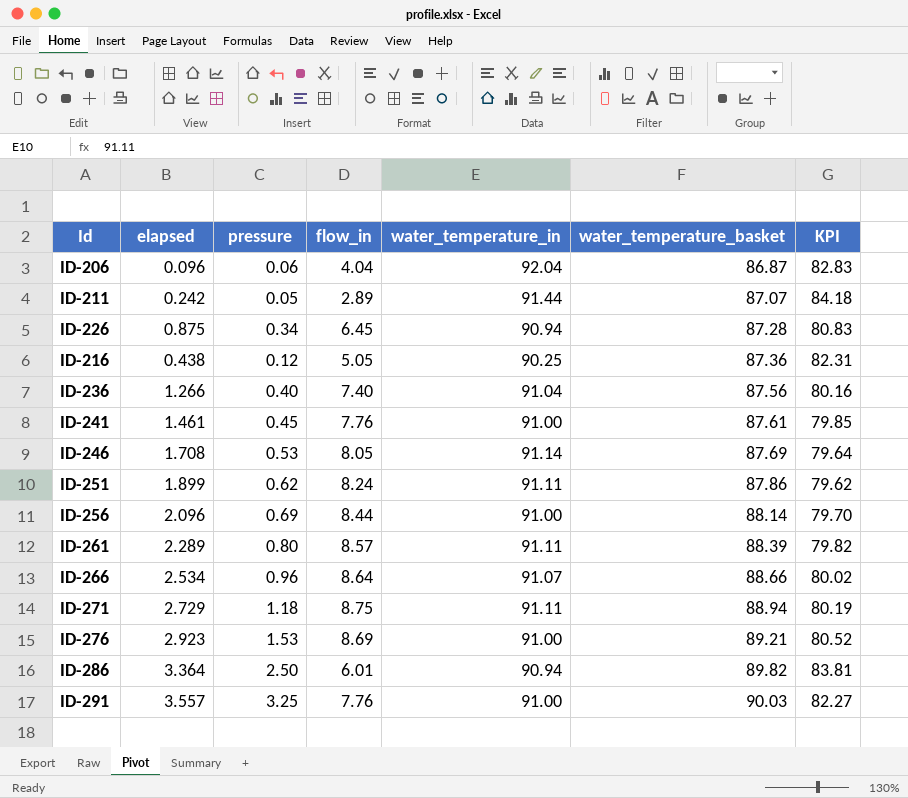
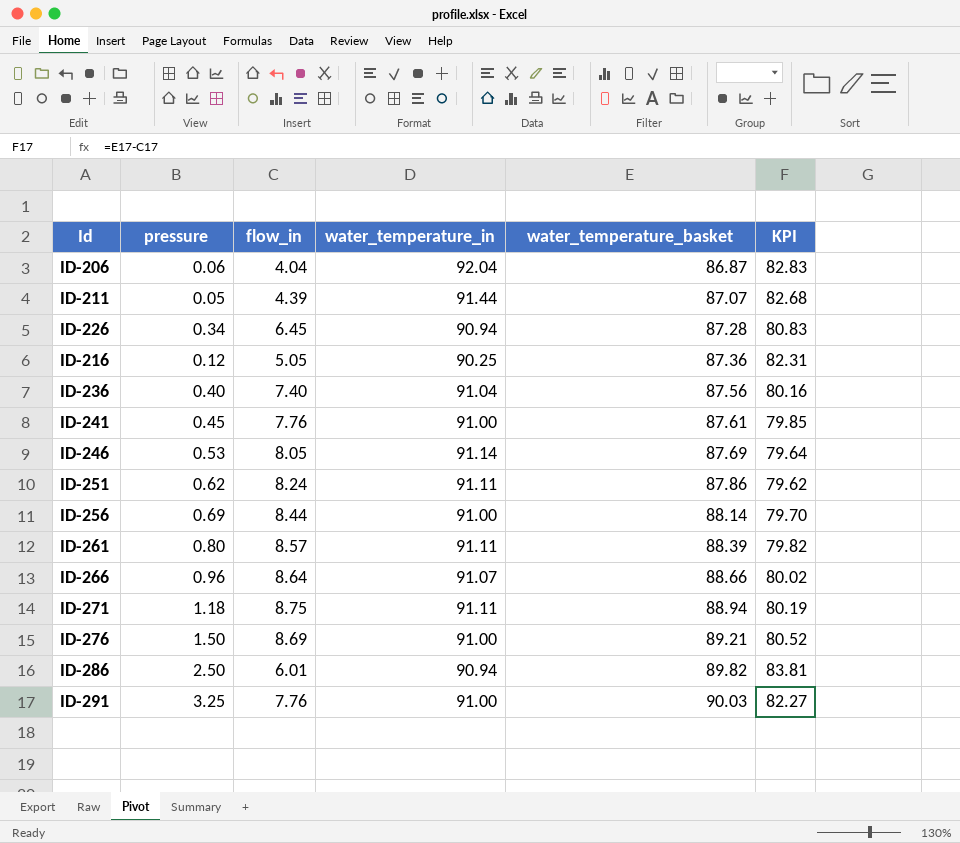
column elapsed | position: 2 -> none
ID-211 | flow_in: 2.89 -> 4.39
ID-211 | KPI: 84.18 -> 82.68
ID-276 | pressure: 1.53 -> 1.50

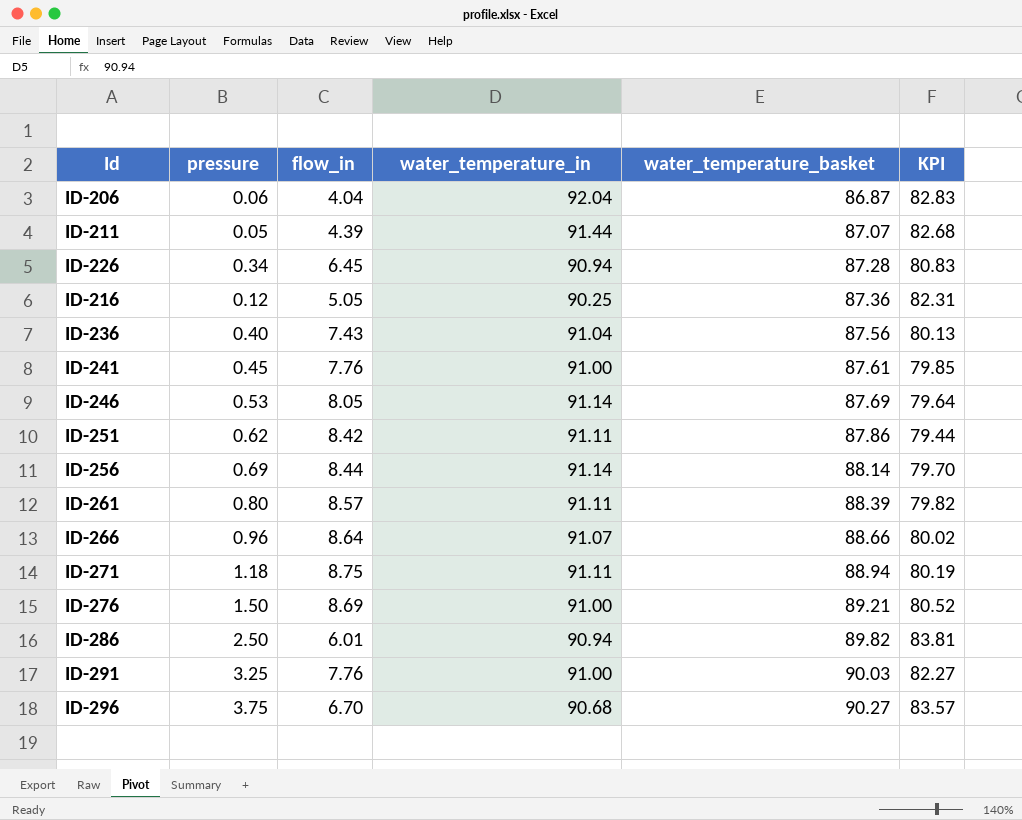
ID-236 | flow_in: 7.40 -> 7.43
ID-236 | KPI: 80.16 -> 80.13
ID-251 | flow_in: 8.24 -> 8.42
ID-251 | KPI: 79.62 -> 79.44
ID-256 | water_temperature_in: 91.00 -> 91.14
row ID-296: none -> 3.75 | 6.70 | 90.68 | 90.27 | 83.57

